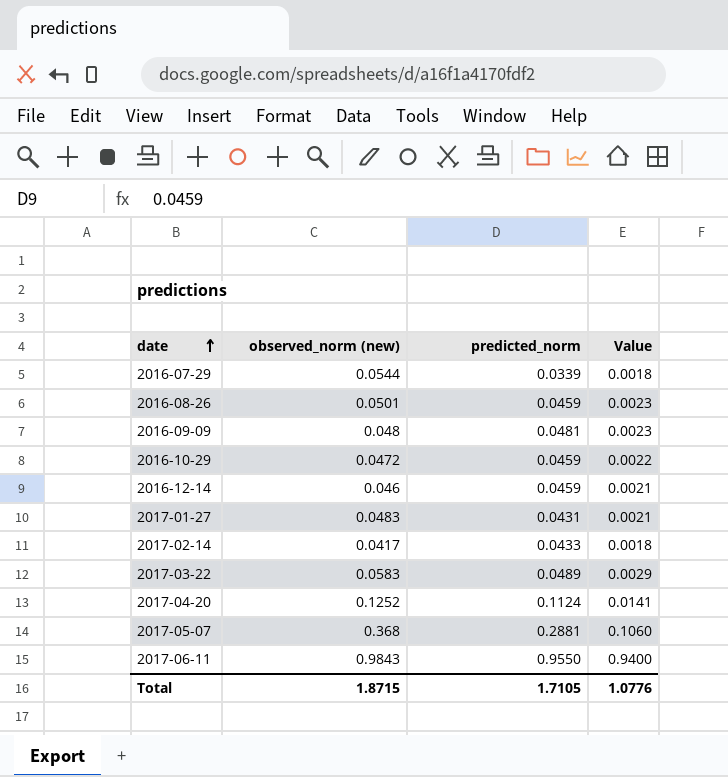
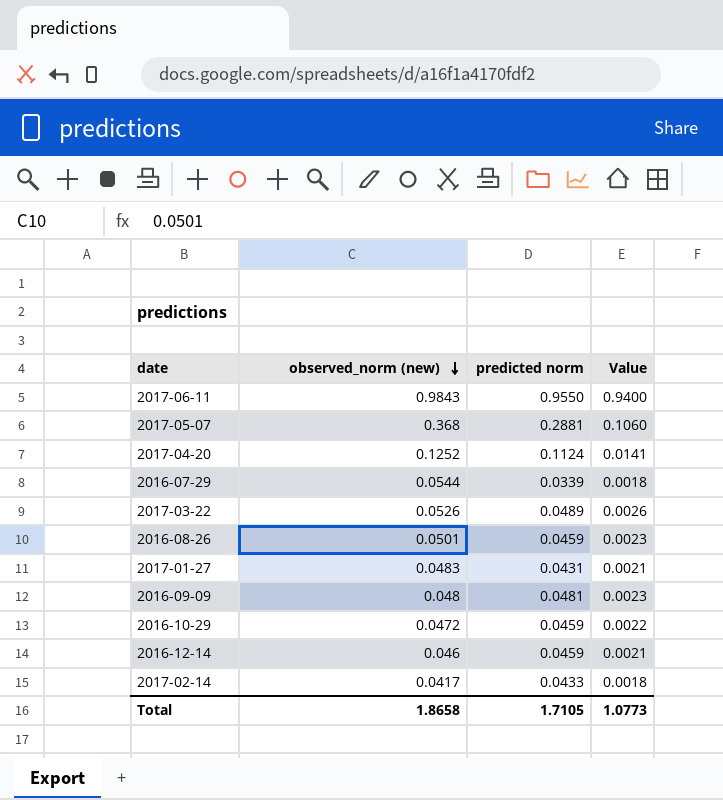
row order: date ascending -> observed_norm (new) descending
column name: predicted_norm -> predicted norm
2017-03-22 | observed_norm (new): 0.0583 -> 0.0526
2017-03-22 | Value: 0.0029 -> 0.0026
Total | observed_norm (new): 1.8715 -> 1.8658
Total | Value: 1.0776 -> 1.0773

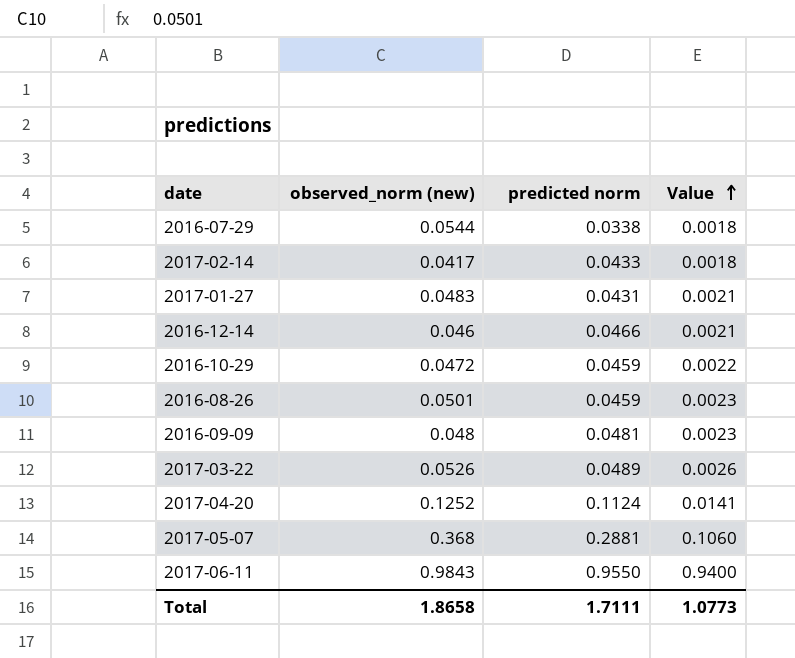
row order: observed_norm (new) descending -> Value ascending
2016-07-29 | predicted norm: 0.0339 -> 0.0338
2016-12-14 | predicted norm: 0.0459 -> 0.0466
Total | predicted norm: 1.7105 -> 1.7111

